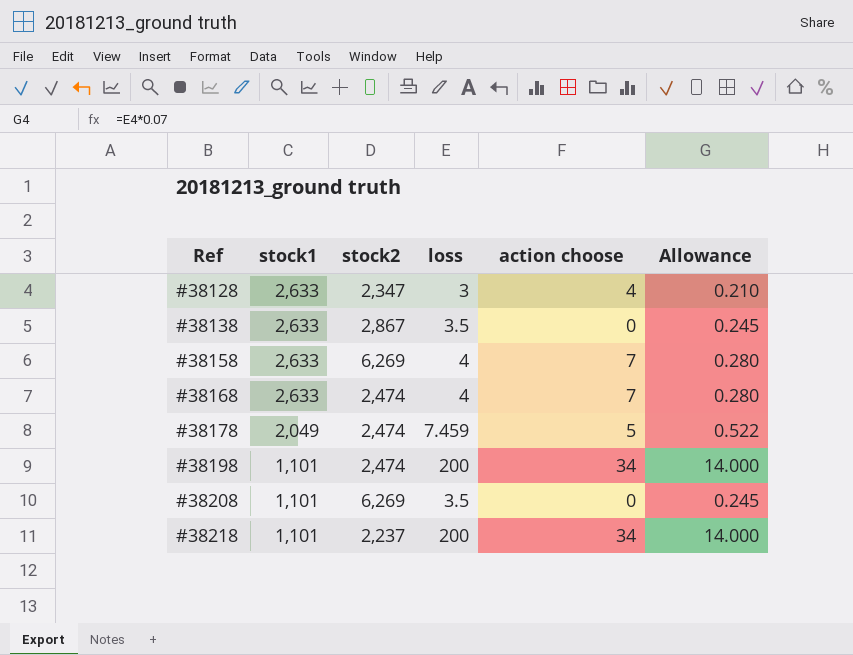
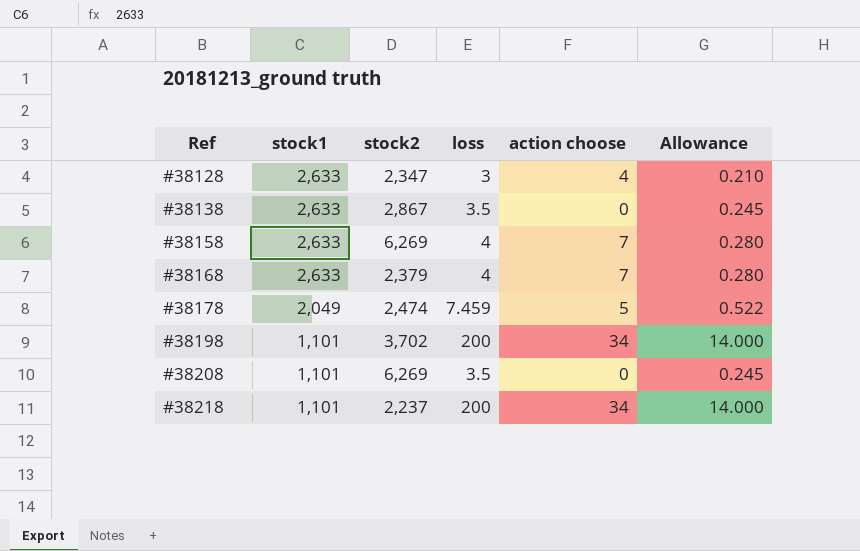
#38168 | stock2: 2,474 -> 2,379
#38198 | stock2: 2,474 -> 3,702

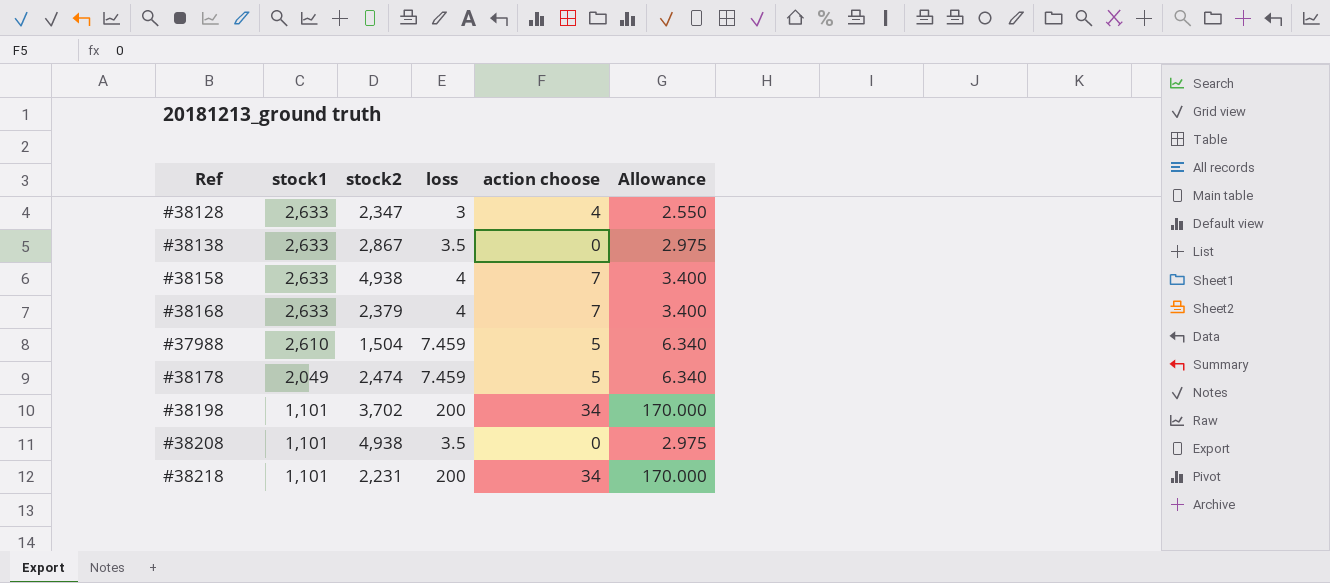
column Allowance | formula: [loss] * 0.07 -> [loss] * 0.85
#38158 | stock2: 6,269 -> 4,938
row #37988: none -> 2,610 | 1,504 | 7.459 | 5 | 6.340
#38208 | stock2: 6,269 -> 4,938
#38218 | stock2: 2,237 -> 2,231

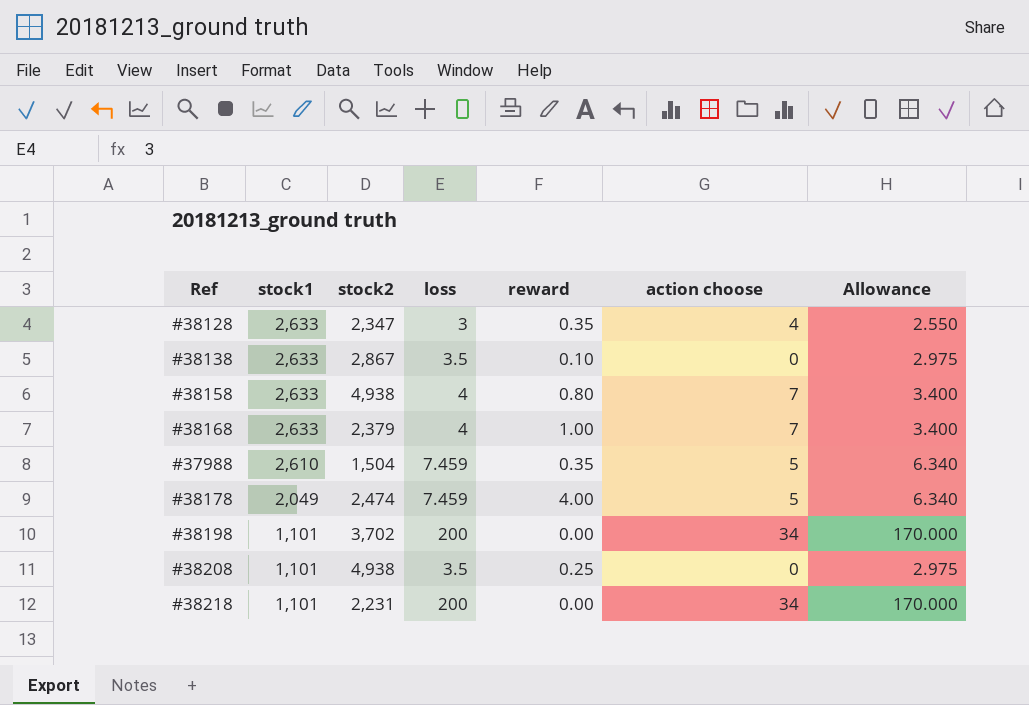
column reward | position: none -> 5

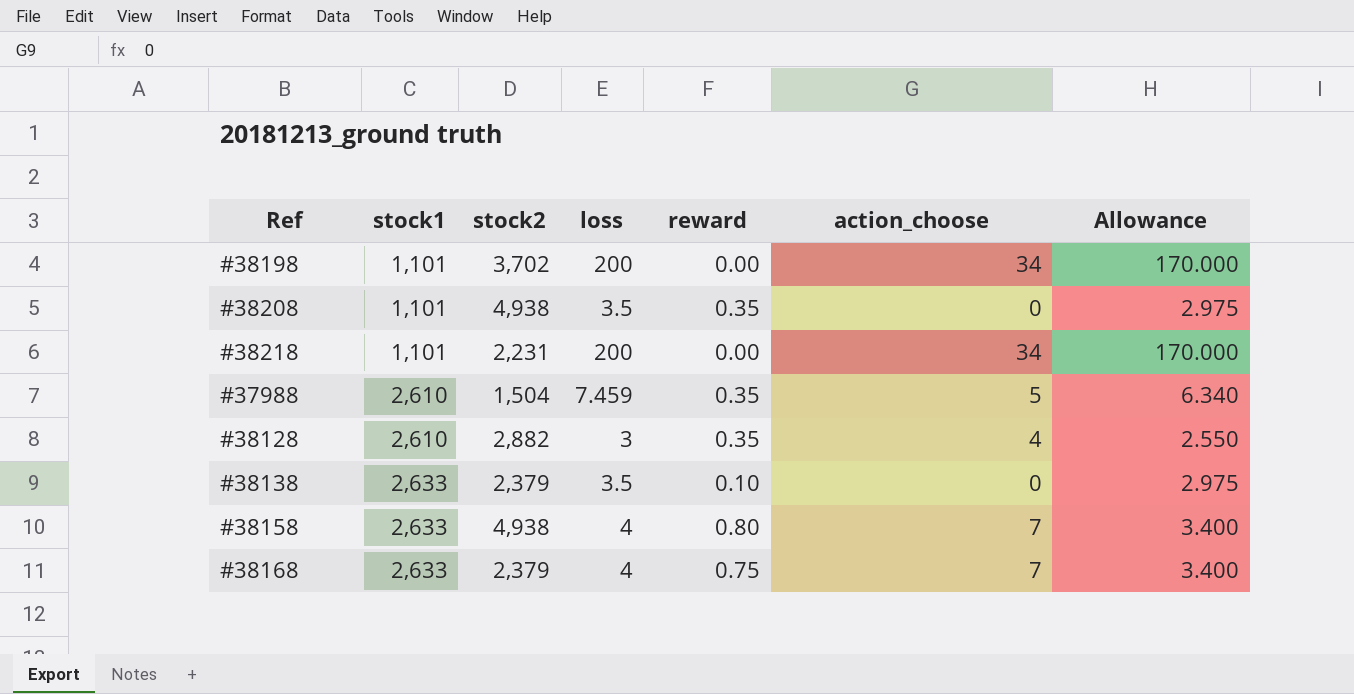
row order: stock1 descending -> stock1 ascending
column name: action choose -> action_choose
row #38178: 2,049 | 2,474 | 7.459 | 4.00 | 5 | 6.340 -> none
#38208 | reward: 0.25 -> 0.35
#38128 | stock1: 2,633 -> 2,610
#38128 | stock2: 2,347 -> 2,882
#38138 | stock2: 2,867 -> 2,379
#38168 | reward: 1.00 -> 0.75

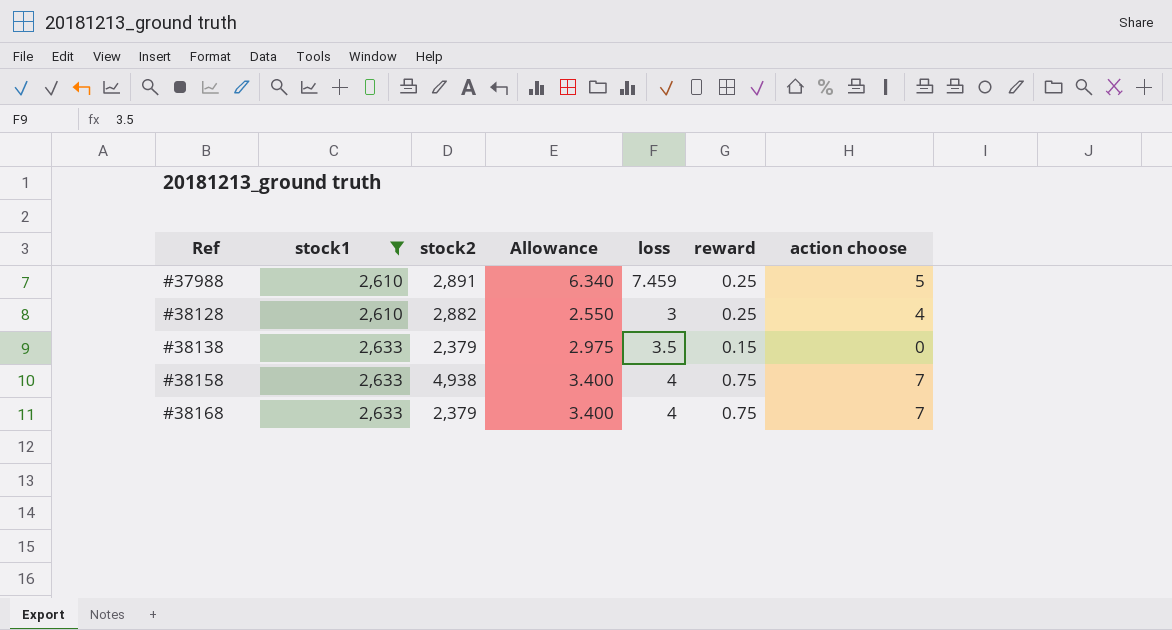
filter: none -> stock1 != 1,101
column Allowance | position: 7 -> 4
column name: action_choose -> action choose
#37988 | stock2: 1,504 -> 2,891
#37988 | reward: 0.35 -> 0.25
#38128 | reward: 0.35 -> 0.25
#38138 | reward: 0.10 -> 0.15
#38158 | reward: 0.80 -> 0.75

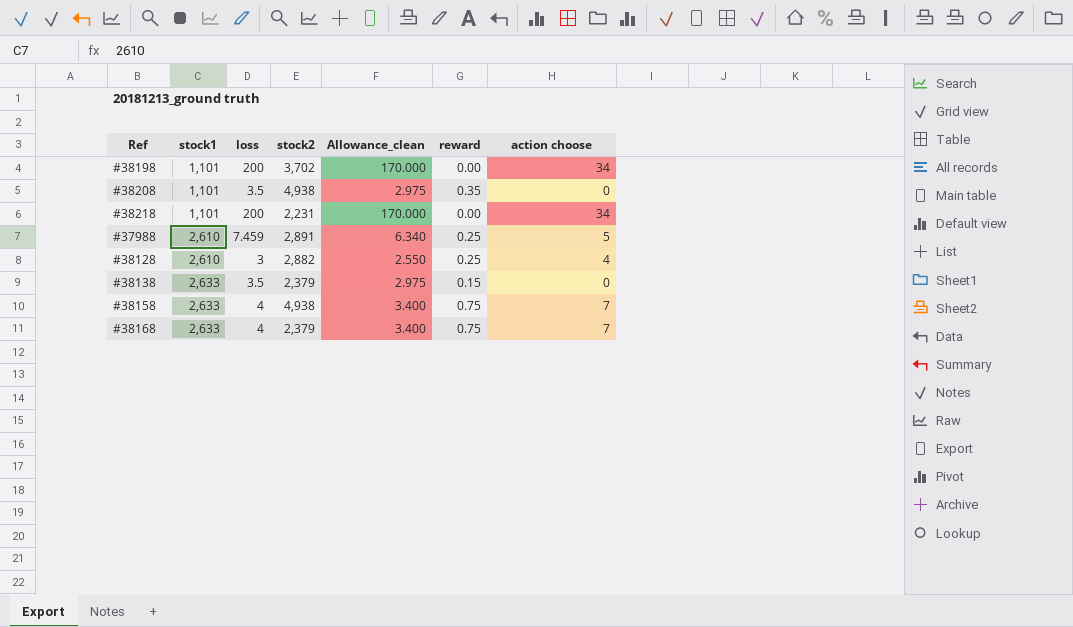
filter: stock1 != 1,101 -> none
column loss | position: 5 -> 3
column name: Allowance -> Allowance_clean

